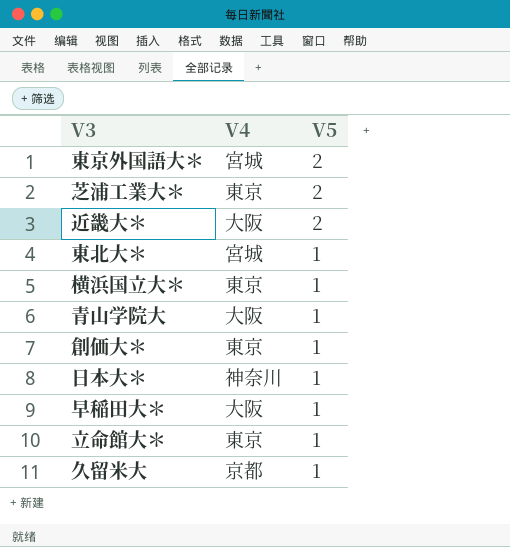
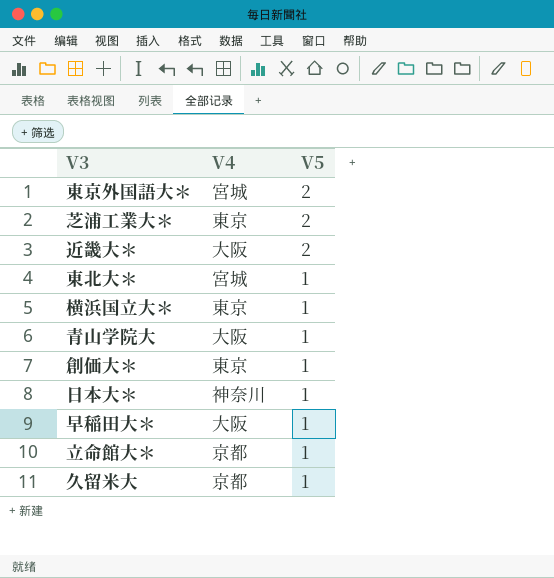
立命館大＊ | V4: 東京 -> 京都

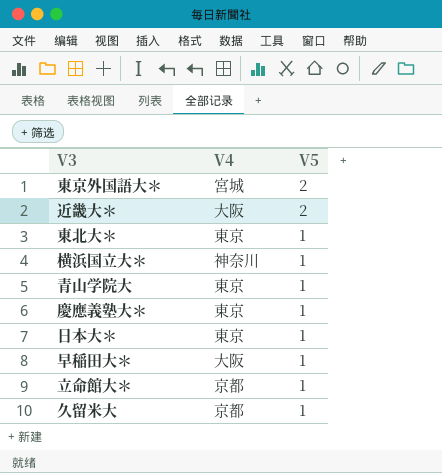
row 芝浦工業大＊: 東京 | 2 -> none
row 創価大＊: 東京 | 1 -> none
東北大＊ | V4: 宮城 -> 東京
横浜国立大＊ | V4: 東京 -> 神奈川
青山学院大 | V4: 大阪 -> 東京
row 慶應義塾大＊: none -> 東京 | 1
日本大＊ | V4: 神奈川 -> 東京

